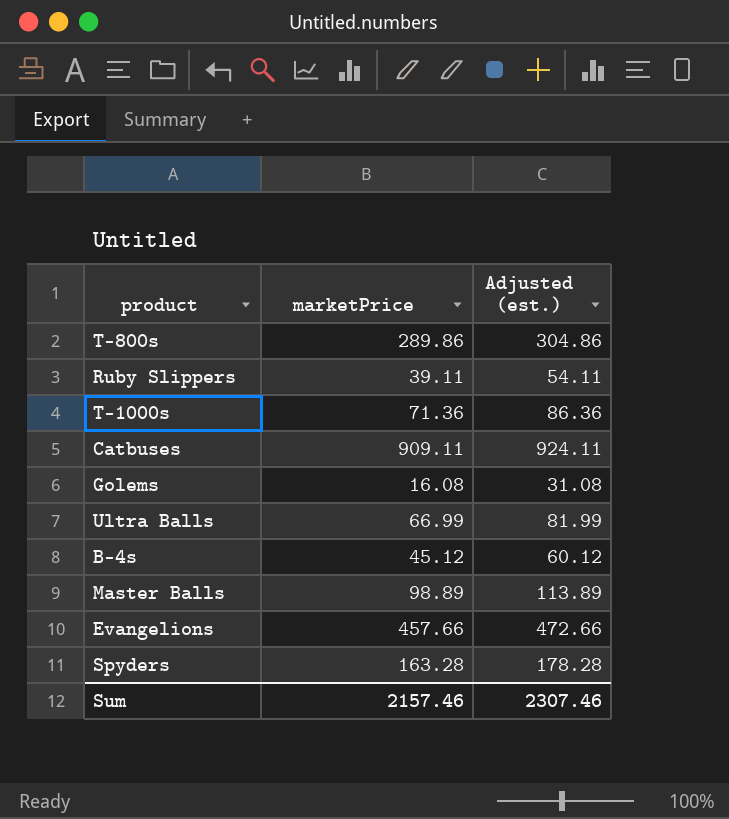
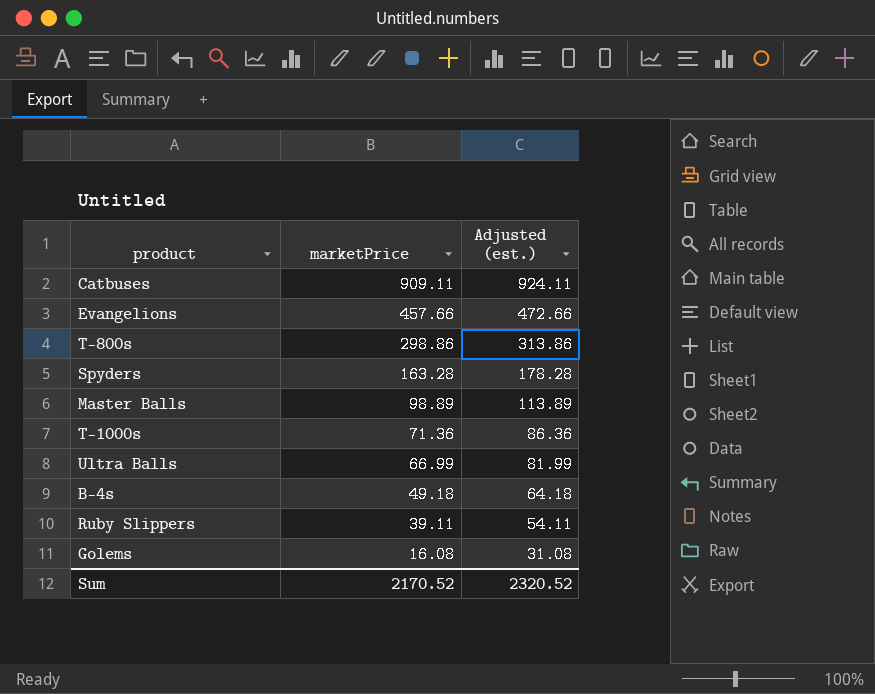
row order: none -> marketPrice descending
T-800s | marketPrice: 289.86 -> 298.86
T-800s | Adjusted (est.): 304.86 -> 313.86
B-4s | marketPrice: 45.12 -> 49.18
B-4s | Adjusted (est.): 60.12 -> 64.18
Sum | marketPrice: 2157.46 -> 2170.52
Sum | Adjusted (est.): 2307.46 -> 2320.52

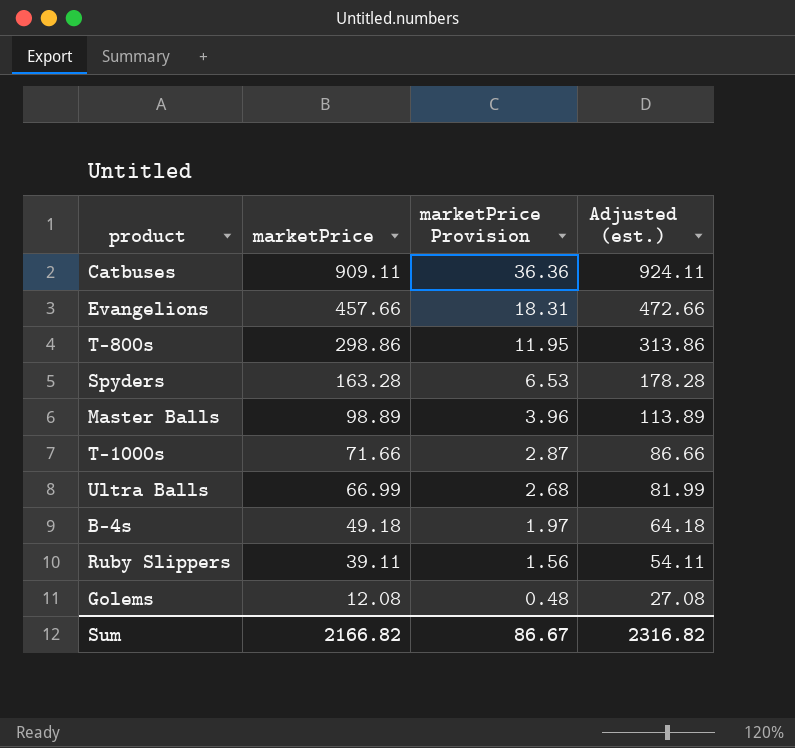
column marketPrice Provision | formula: none -> [marketPrice] * 0.04
T-1000s | marketPrice: 71.36 -> 71.66
T-1000s | Adjusted (est.): 86.36 -> 86.66
Golems | marketPrice: 16.08 -> 12.08
Golems | Adjusted (est.): 31.08 -> 27.08
Sum | marketPrice: 2170.52 -> 2166.82
Sum | Adjusted (est.): 2320.52 -> 2316.82

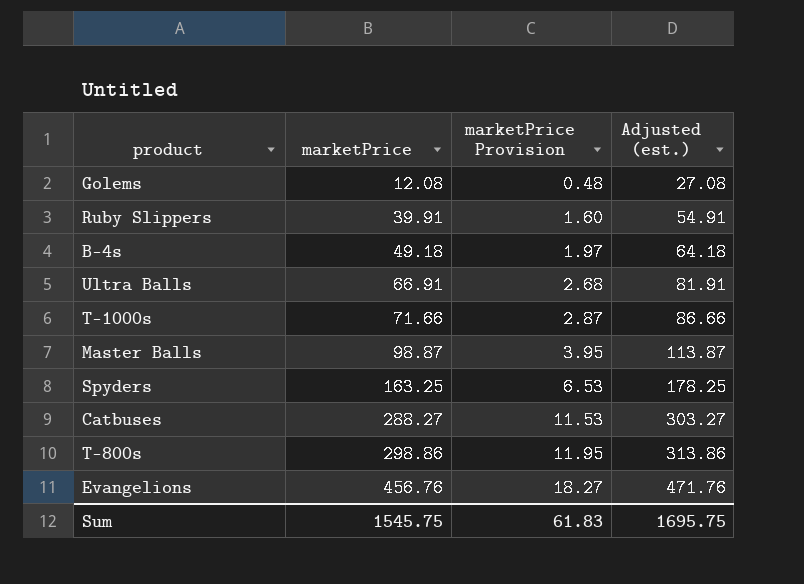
row order: marketPrice descending -> marketPrice ascending
Ruby Slippers | marketPrice: 39.11 -> 39.91
Ruby Slippers | marketPrice Provision: 1.56 -> 1.60
Ruby Slippers | Adjusted (est.): 54.11 -> 54.91
Ultra Balls | marketPrice: 66.99 -> 66.91
Ultra Balls | Adjusted (est.): 81.99 -> 81.91
Master Balls | marketPrice: 98.89 -> 98.87
Master Balls | marketPrice Provision: 3.96 -> 3.95
Master Balls | Adjusted (est.): 113.89 -> 113.87
Spyders | marketPrice: 163.28 -> 163.25
Spyders | Adjusted (est.): 178.28 -> 178.25
Catbuses | marketPrice: 909.11 -> 288.27
Catbuses | marketPrice Provision: 36.36 -> 11.53
Catbuses | Adjusted (est.): 924.11 -> 303.27
Evangelions | marketPrice: 457.66 -> 456.76
Evangelions | marketPrice Provision: 18.31 -> 18.27
Evangelions | Adjusted (est.): 472.66 -> 471.76
Sum | marketPrice: 2166.82 -> 1545.75
Sum | marketPrice Provision: 86.67 -> 61.83
Sum | Adjusted (est.): 2316.82 -> 1695.75

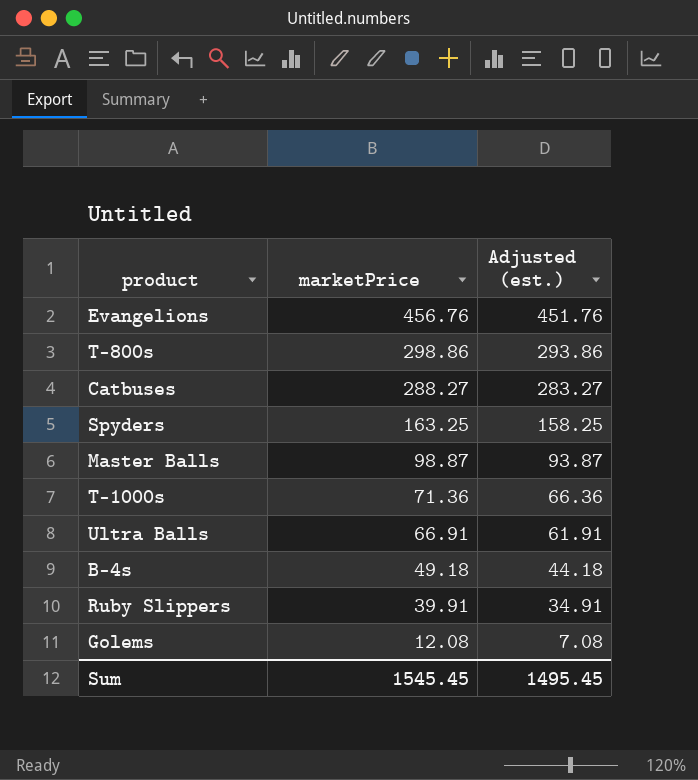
row order: marketPrice ascending -> marketPrice descending
column marketPrice Provision | formula: [marketPrice] * 0.04 -> none
column Adjusted (est.) | formula: [marketPrice] + 15 -> [marketPrice] - 5
T-1000s | marketPrice: 71.66 -> 71.36
Sum | marketPrice: 1545.75 -> 1545.45
Sum | Adjusted (est.): 1695.75 -> 1495.45

